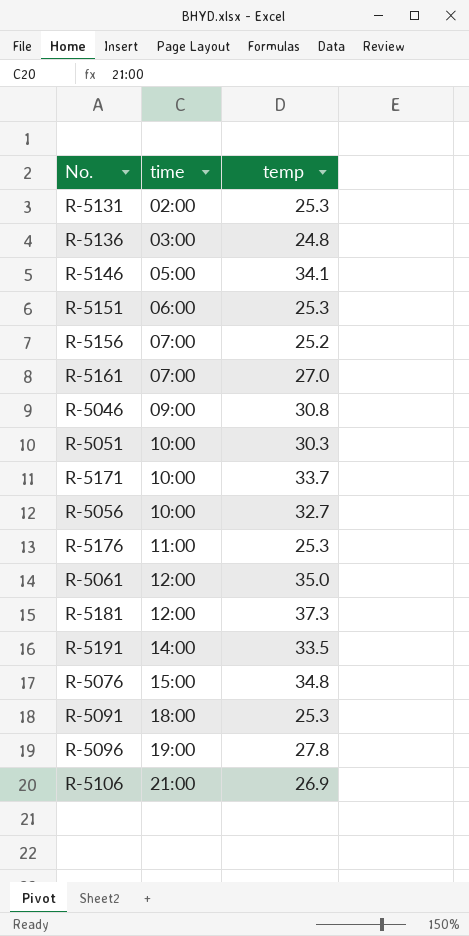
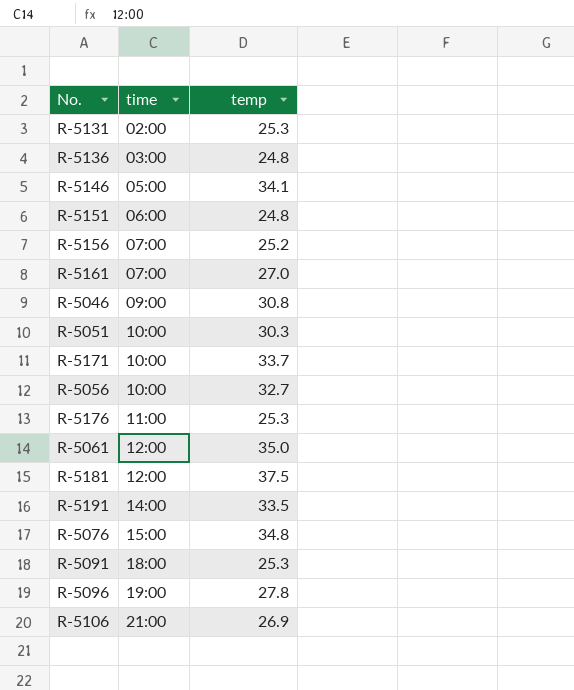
R-5151 | temp: 25.3 -> 24.8
R-5181 | temp: 37.3 -> 37.5

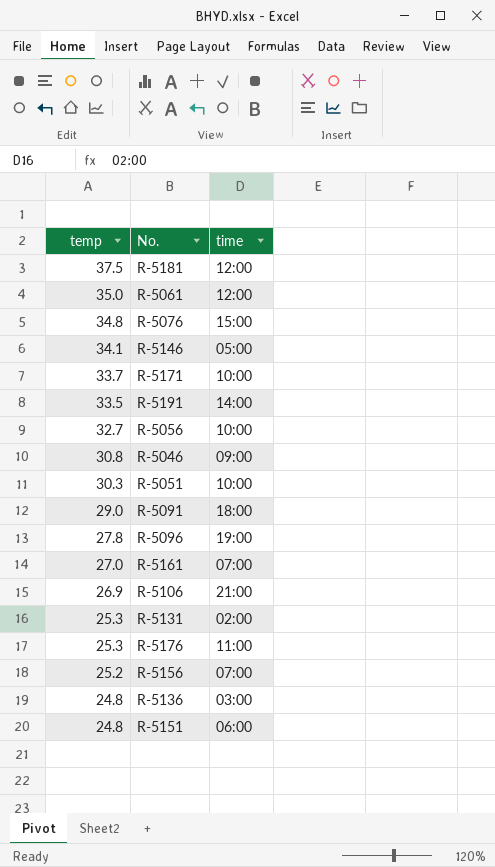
row order: time ascending -> temp descending
column temp | position: 3 -> 1
R-5091 | temp: 25.3 -> 29.0

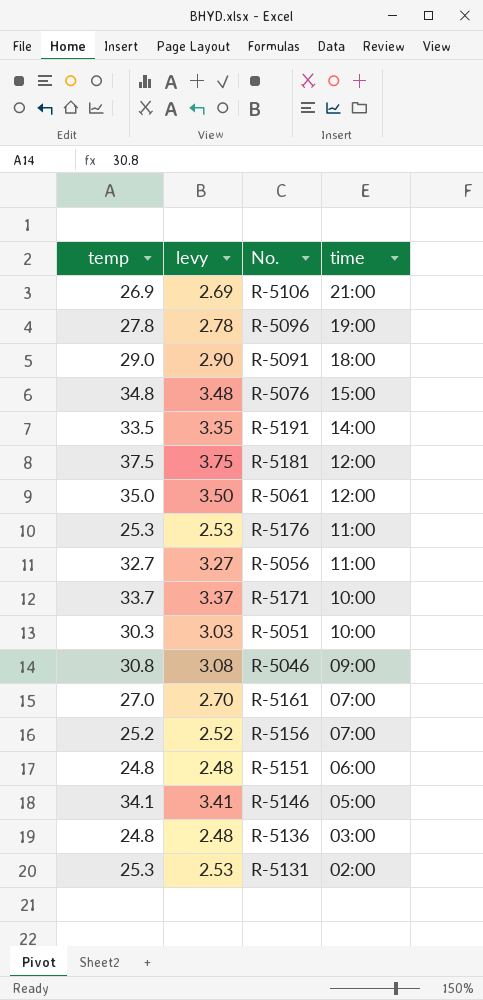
row order: temp descending -> time descending
column levy | formula: none -> [temp] * 0.1
R-5056 | time: 10:00 -> 11:00

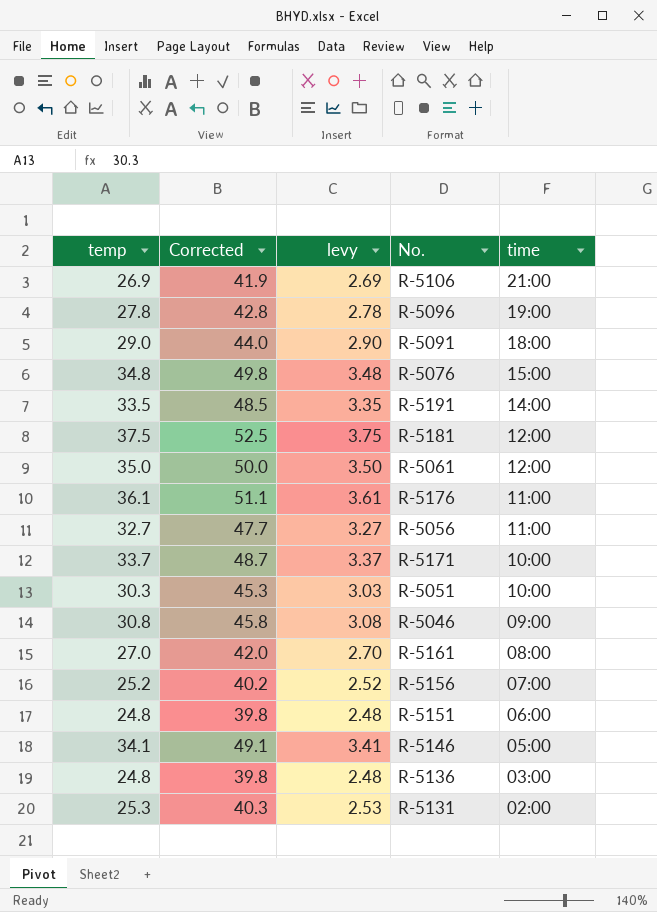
column Corrected | formula: none -> [temp] + 15
R-5176 | temp: 25.3 -> 36.1
R-5176 | levy: 2.53 -> 3.61
R-5161 | time: 07:00 -> 08:00

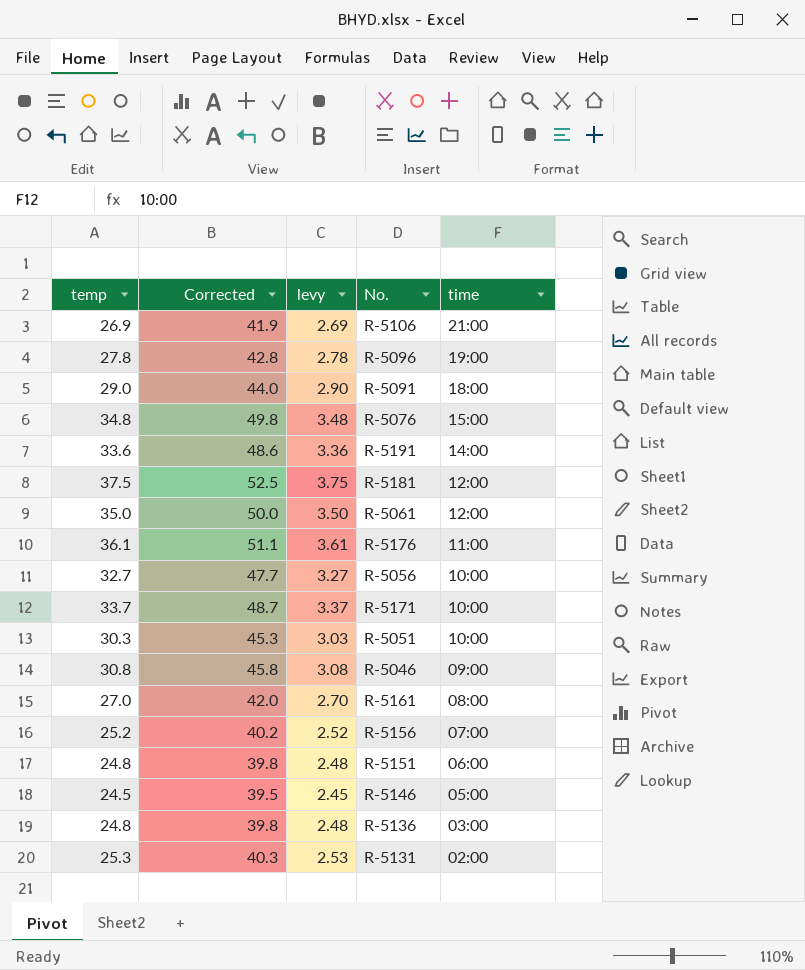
R-5191 | temp: 33.5 -> 33.6
R-5191 | Corrected: 48.5 -> 48.6
R-5191 | levy: 3.35 -> 3.36
R-5056 | time: 11:00 -> 10:00
R-5146 | temp: 34.1 -> 24.5
R-5146 | Corrected: 49.1 -> 39.5
R-5146 | levy: 3.41 -> 2.45

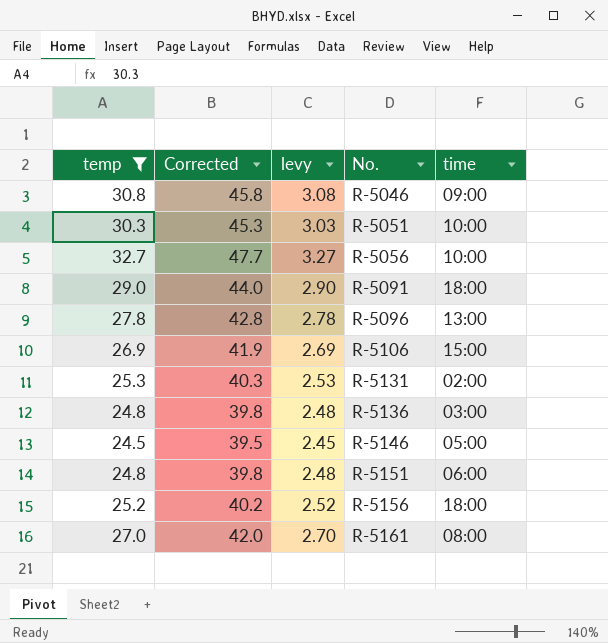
filter: none -> temp <= 32.7
row order: time descending -> No. ascending
R-5096 | time: 19:00 -> 13:00
R-5106 | time: 21:00 -> 15:00
R-5156 | time: 07:00 -> 18:00

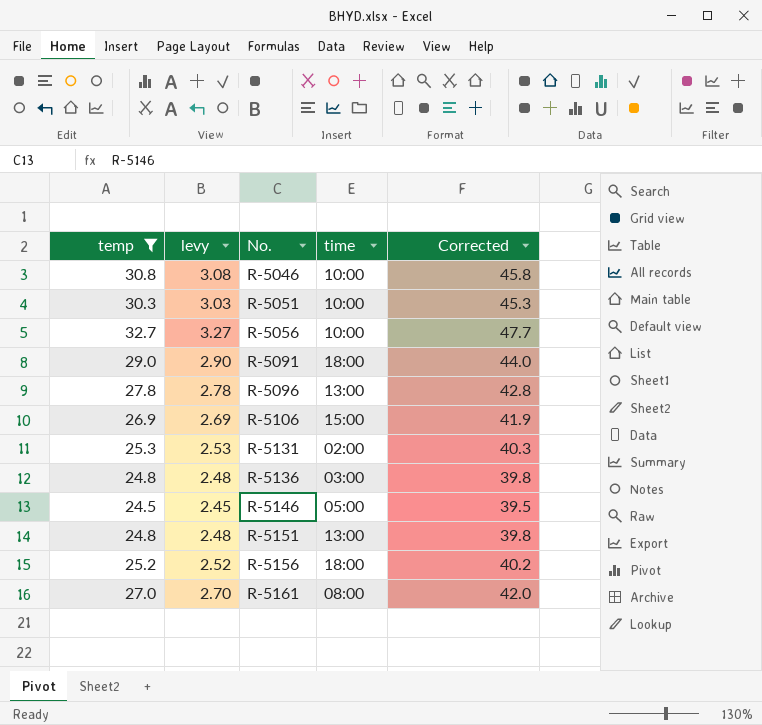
column Corrected | position: 2 -> 5
R-5046 | time: 09:00 -> 10:00
R-5151 | time: 06:00 -> 13:00

